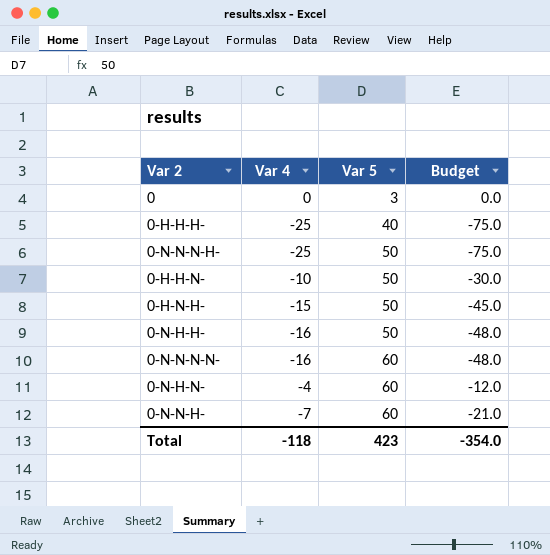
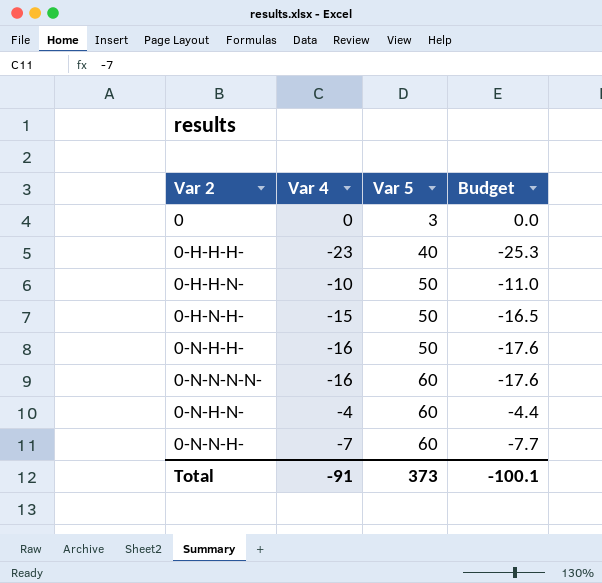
column Budget | formula: [Var 4] * 3 -> [Var 4] * 1.1
row 0-N-N-N-H-: -25 | 50 | -75.0 -> none
0-H-H-H- | Var 4: -25 -> -23
Total | Var 4: -118 -> -91
Total | Var 5: 423 -> 373
Total | Budget: -354.0 -> -100.1

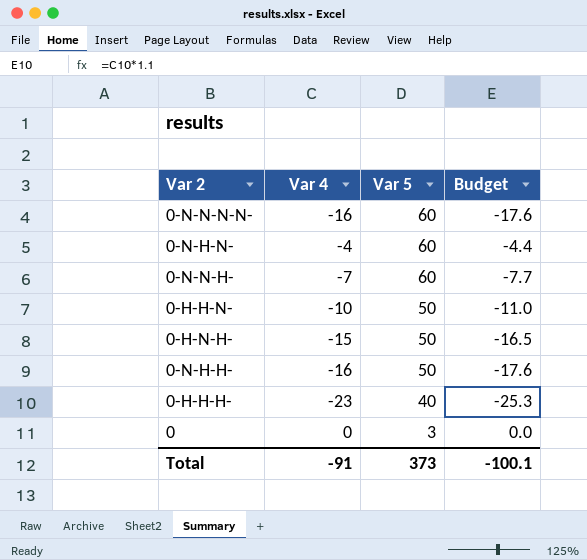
row order: Var 5 ascending -> Var 5 descending

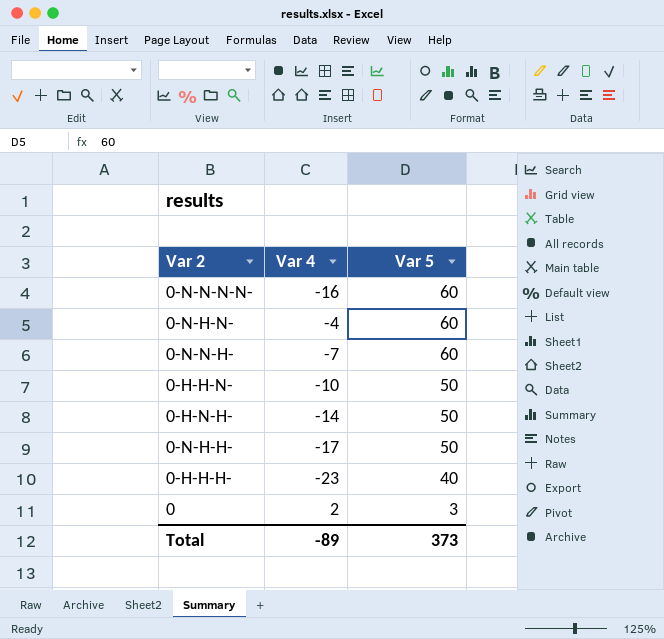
column Budget | formula: [Var 4] * 1.1 -> none
0-H-N-H- | Var 4: -15 -> -14
0-N-H-H- | Var 4: -16 -> -17
0 | Var 4: 0 -> 2
Total | Var 4: -91 -> -89

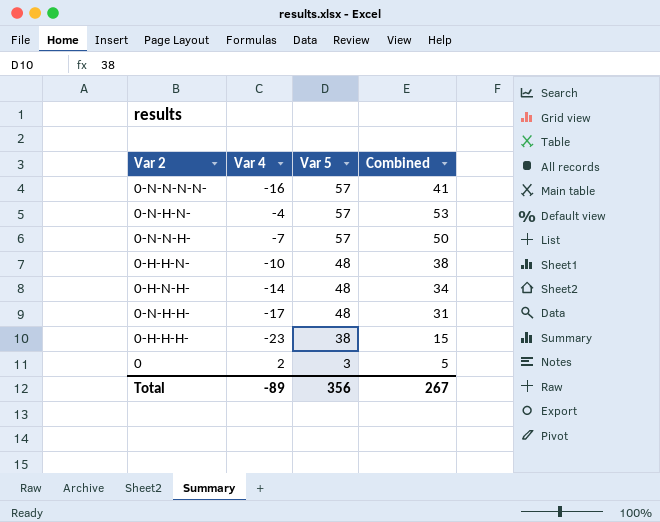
column Combined | formula: none -> [Var 4] + [Var 5]
0-N-N-N-N- | Var 5: 60 -> 57
0-N-H-N- | Var 5: 60 -> 57
0-N-N-H- | Var 5: 60 -> 57
0-H-H-N- | Var 5: 50 -> 48
0-H-N-H- | Var 5: 50 -> 48
0-N-H-H- | Var 5: 50 -> 48
0-H-H-H- | Var 5: 40 -> 38
Total | Var 5: 373 -> 356

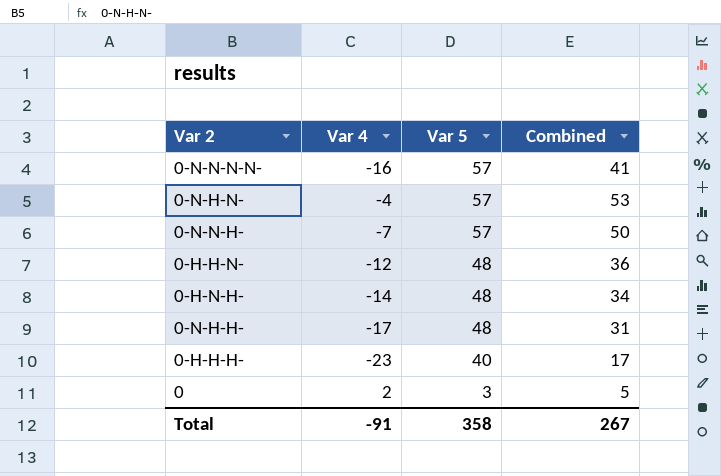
0-H-H-N- | Var 4: -10 -> -12
0-H-H-N- | Combined: 38 -> 36
0-H-H-H- | Var 5: 38 -> 40
0-H-H-H- | Combined: 15 -> 17
Total | Var 4: -89 -> -91
Total | Var 5: 356 -> 358

